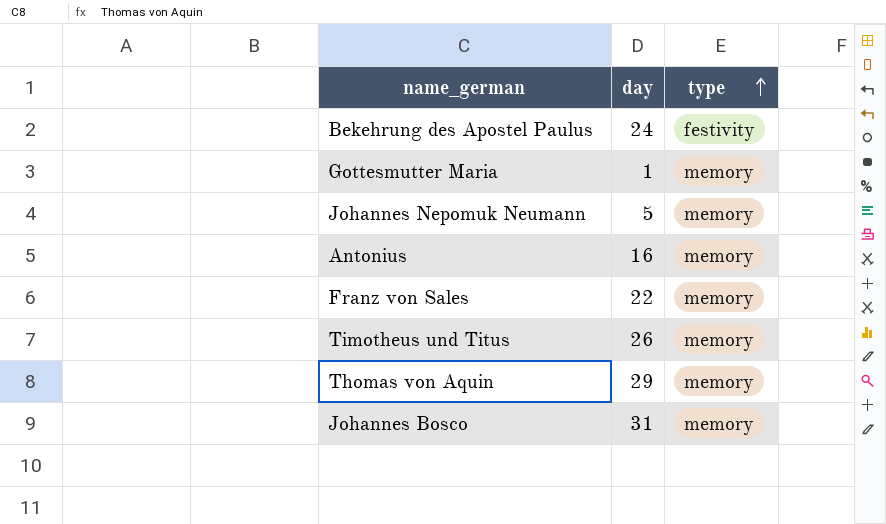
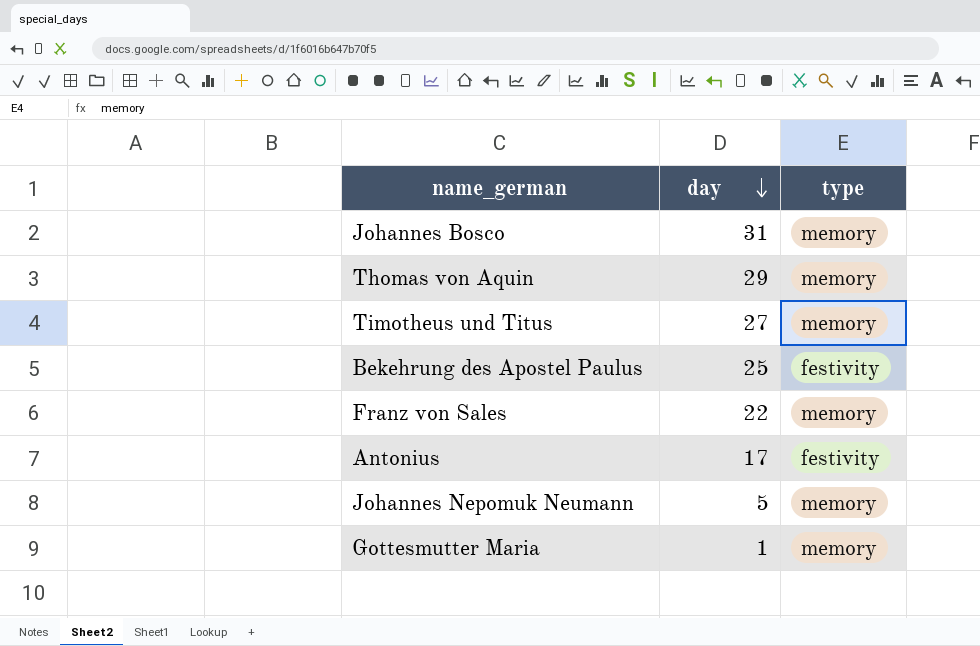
row order: type ascending -> day descending
Timotheus und Titus | day: 26 -> 27
Bekehrung des Apostel Paulus | day: 24 -> 25
Antonius | day: 16 -> 17
Antonius | type: memory -> festivity

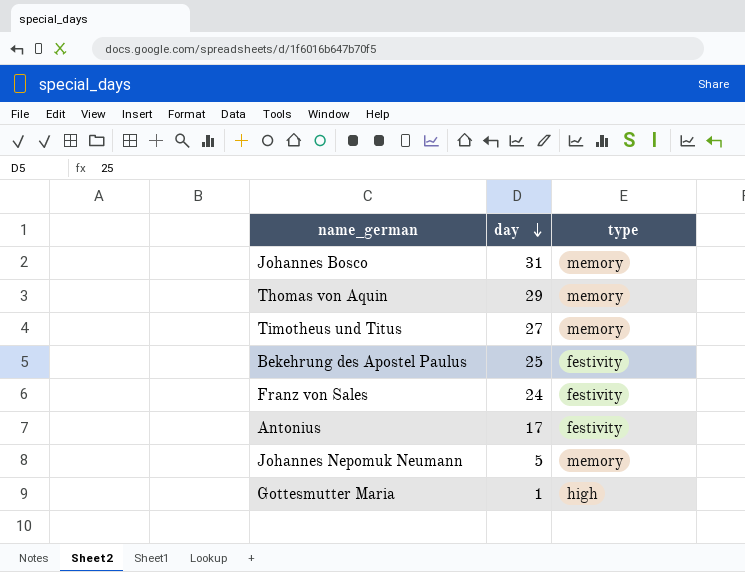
Franz von Sales | day: 22 -> 24
Franz von Sales | type: memory -> festivity
Gottesmutter Maria | type: memory -> high

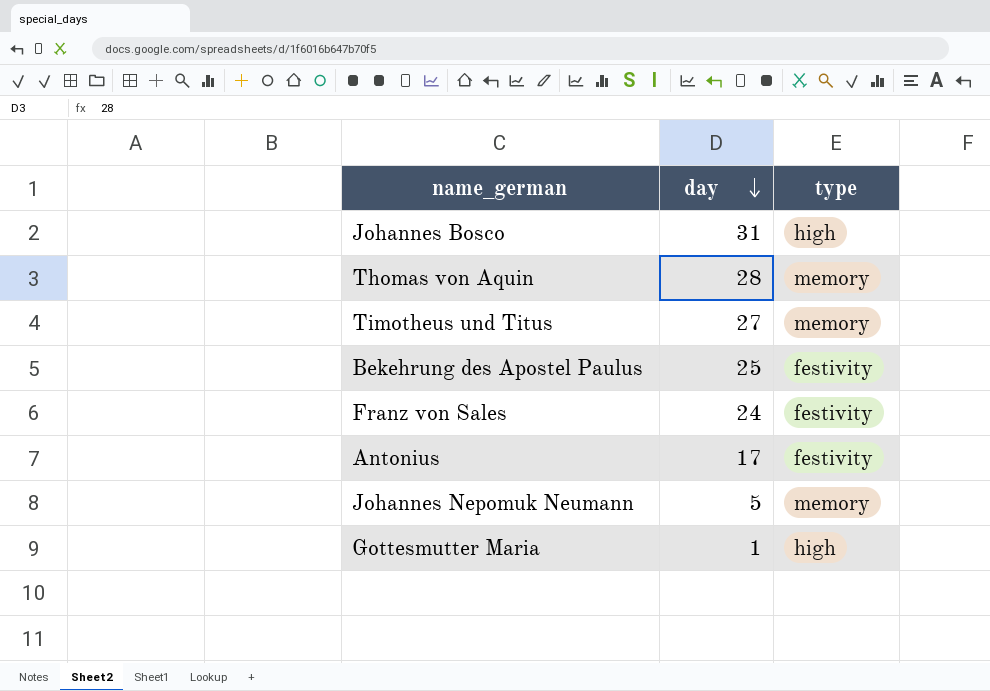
Johannes Bosco | type: memory -> high
Thomas von Aquin | day: 29 -> 28

